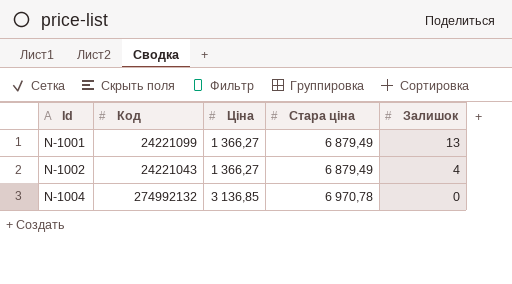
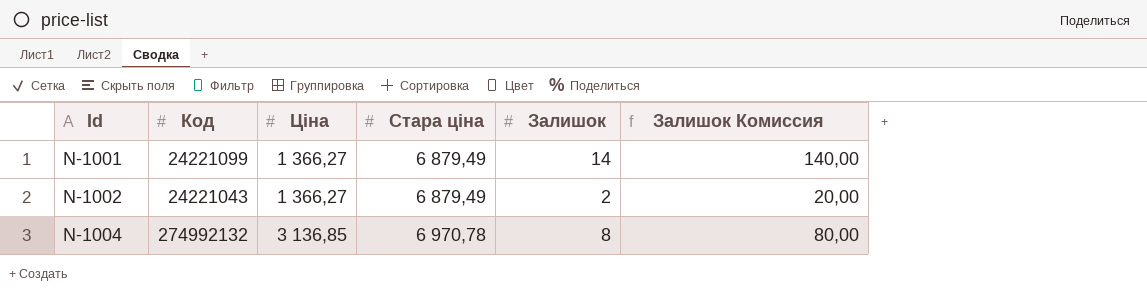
column Залишок Комиссия | formula: none -> [Залишок] * 10
N-1001 | Залишок: 13 -> 14
N-1002 | Залишок: 4 -> 2
N-1004 | Залишок: 0 -> 8

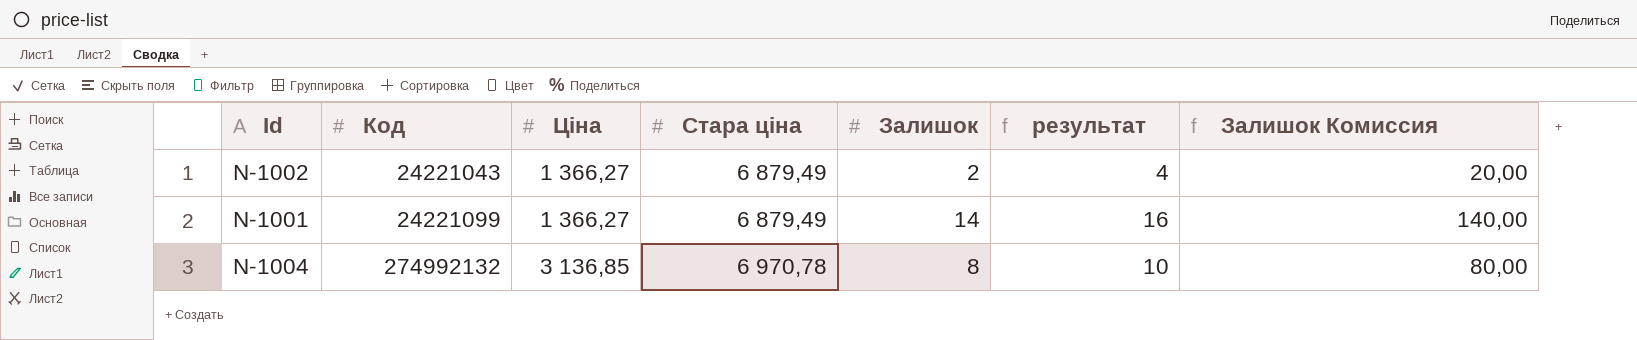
row order: Id ascending -> Код ascending
column результат | formula: none -> [Залишок] + 2

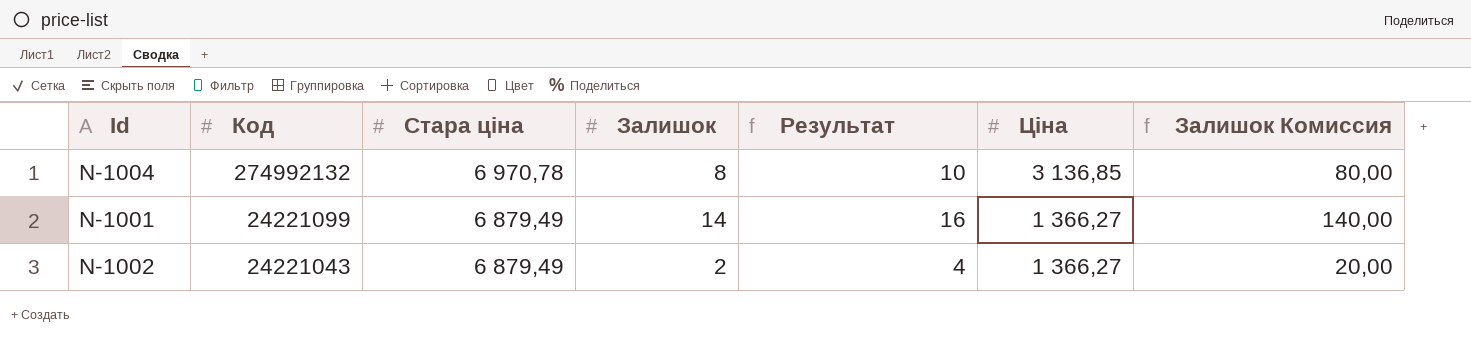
row order: Код ascending -> Код descending
column name: результат -> Результат
column Ціна | position: 3 -> 6

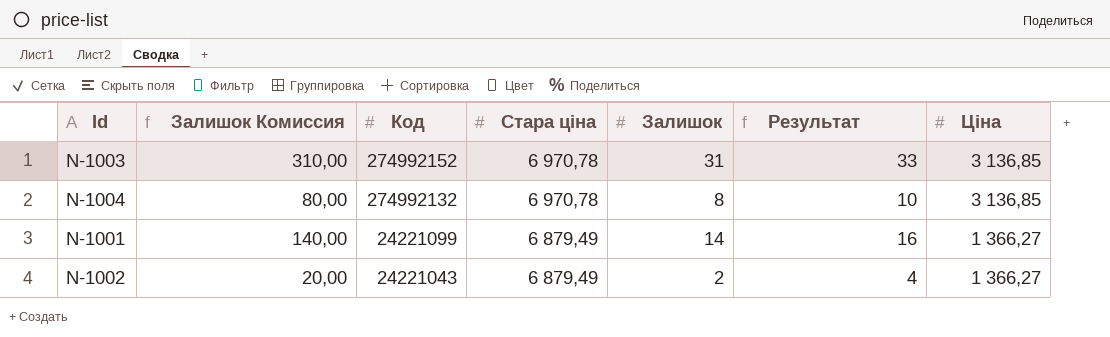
column Залишок Комиссия | position: 7 -> 2
row N-1003: none -> 310,00 | 274992152 | 6 970,78 | 31 | 33 | 3 136,85

